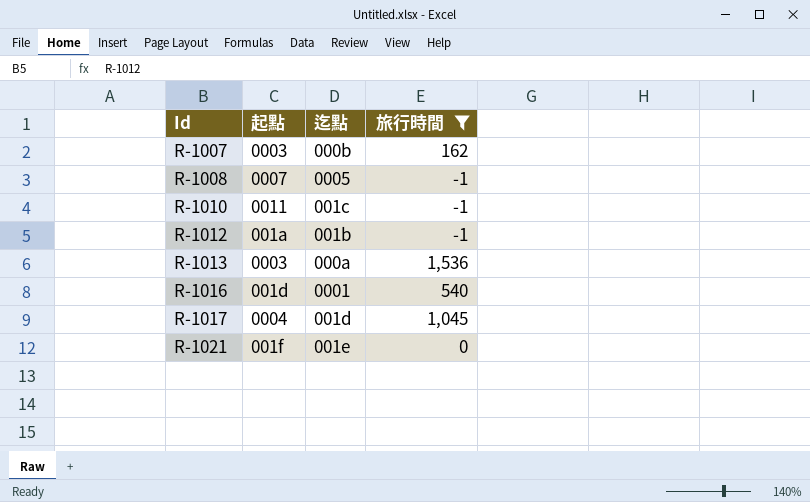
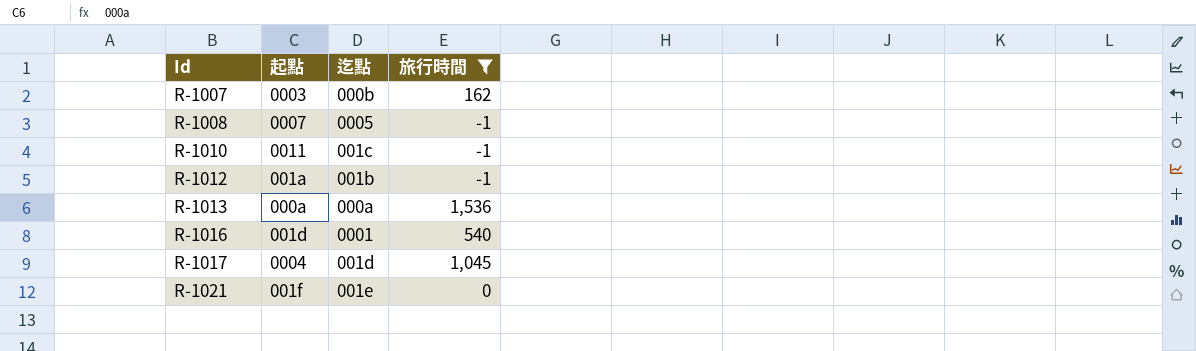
R-1013 | 起點: 0003 -> 000a

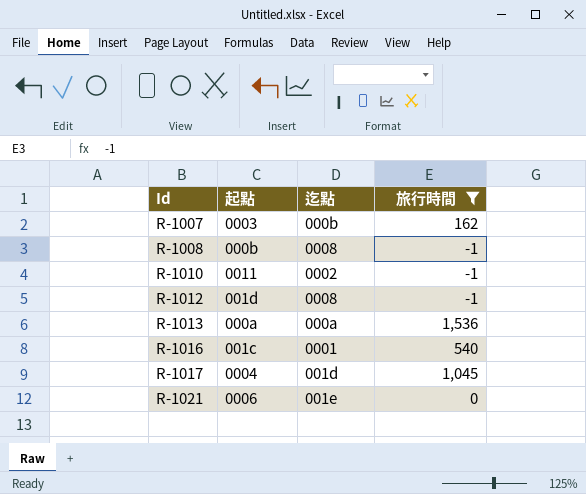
R-1008 | 起點: 0007 -> 000b
R-1008 | 迄點: 0005 -> 0008
R-1010 | 迄點: 001c -> 0002
R-1012 | 起點: 001a -> 001d
R-1012 | 迄點: 001b -> 0008
R-1016 | 起點: 001d -> 001c
R-1021 | 起點: 001f -> 0006

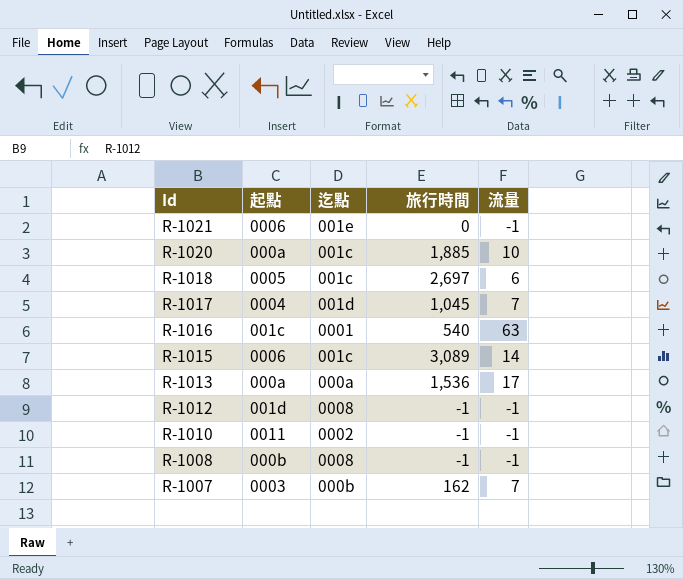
filter: 旅行時間 <= 1,536 -> none
row order: Id ascending -> Id descending
column 流量 | position: none -> 5

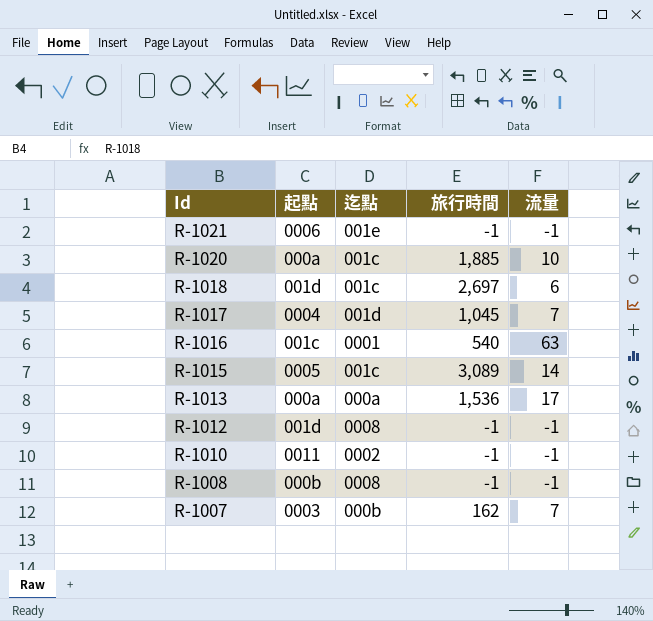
R-1021 | 旅行時間: 0 -> -1
R-1018 | 起點: 0005 -> 001d
R-1015 | 起點: 0006 -> 0005

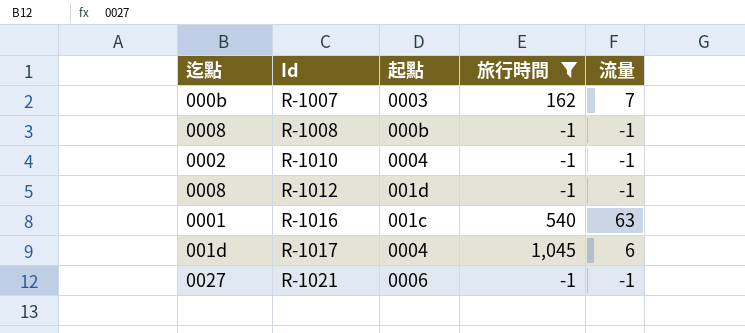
filter: none -> 旅行時間 <= 1,045
row order: Id descending -> Id ascending
column 迄點 | position: 3 -> 1
R-1010 | 起點: 0011 -> 0004
R-1017 | 流量: 7 -> 6
R-1021 | 迄點: 001e -> 0027

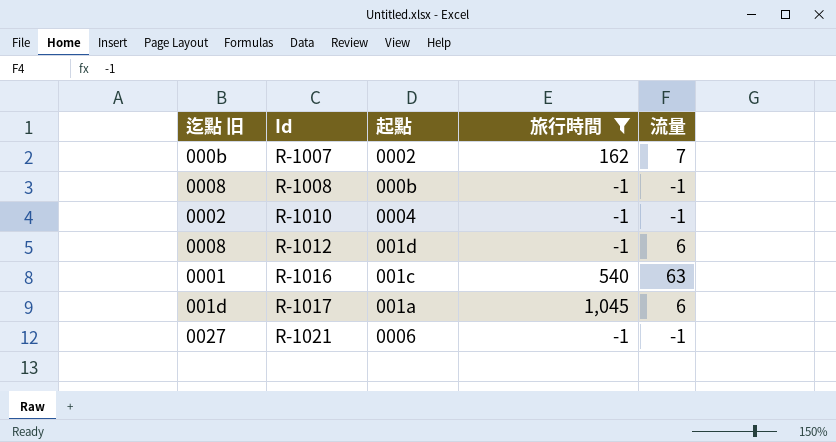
column name: 迄點 -> 迄點 旧
R-1007 | 起點: 0003 -> 0002
R-1012 | 流量: -1 -> 6
R-1017 | 起點: 0004 -> 001a

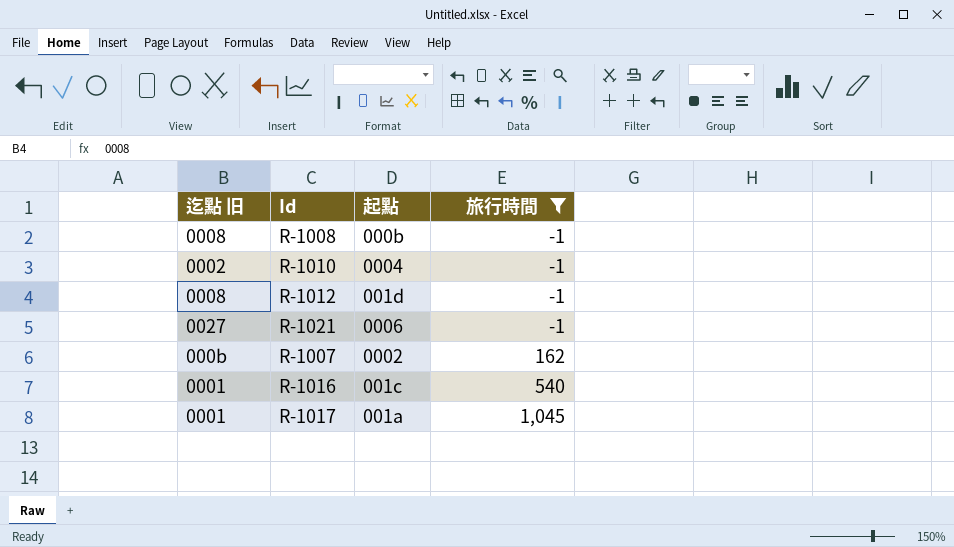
row order: Id ascending -> 旅行時間 ascending
column 流量 | position: 5 -> none
R-1017 | 迄點 旧: 001d -> 0001

